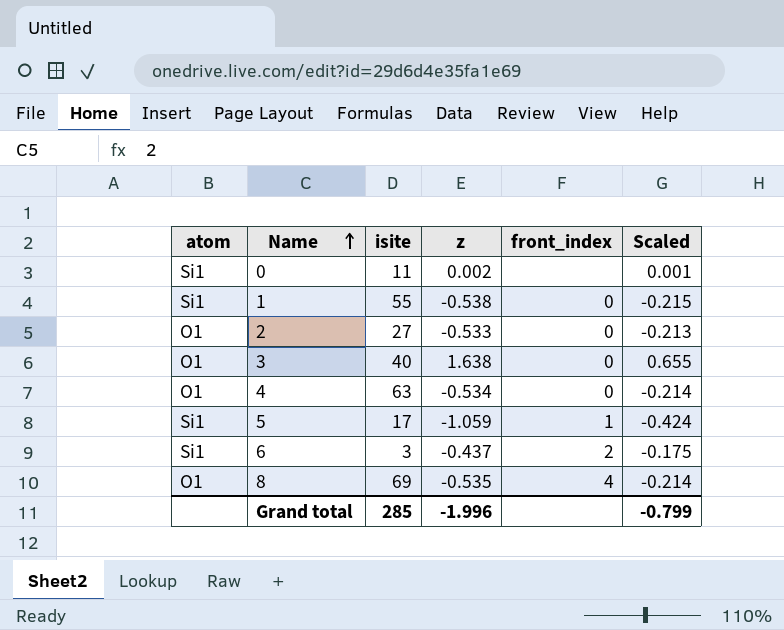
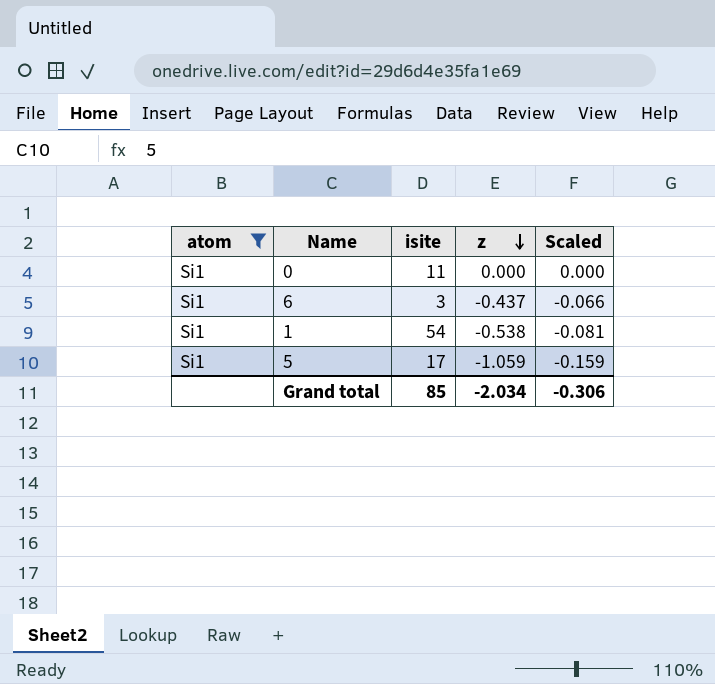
filter: none -> atom = Si1
row order: Name ascending -> z descending
column front_index | position: 5 -> none
column Scaled | formula: [z] * 0.4 -> [z] * 0.15
0 | z: 0.002 -> 0.000
1 | isite: 55 -> 54
Grand total | isite: 285 -> 85
Grand total | z: -1.996 -> -2.034
Grand total | Scaled: -0.799 -> -0.306

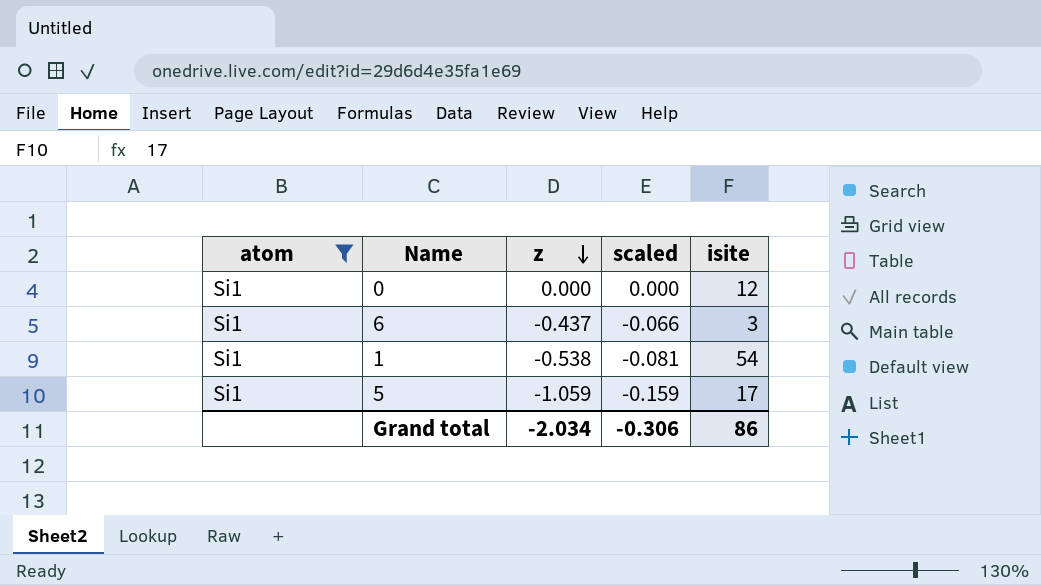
column name: Scaled -> scaled
column isite | position: 3 -> 5
0 | isite: 11 -> 12
Grand total | isite: 85 -> 86

